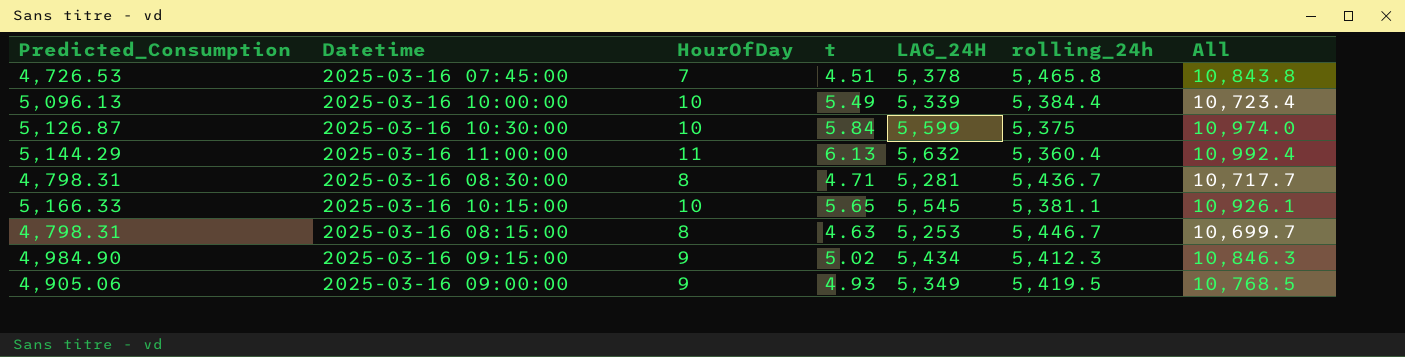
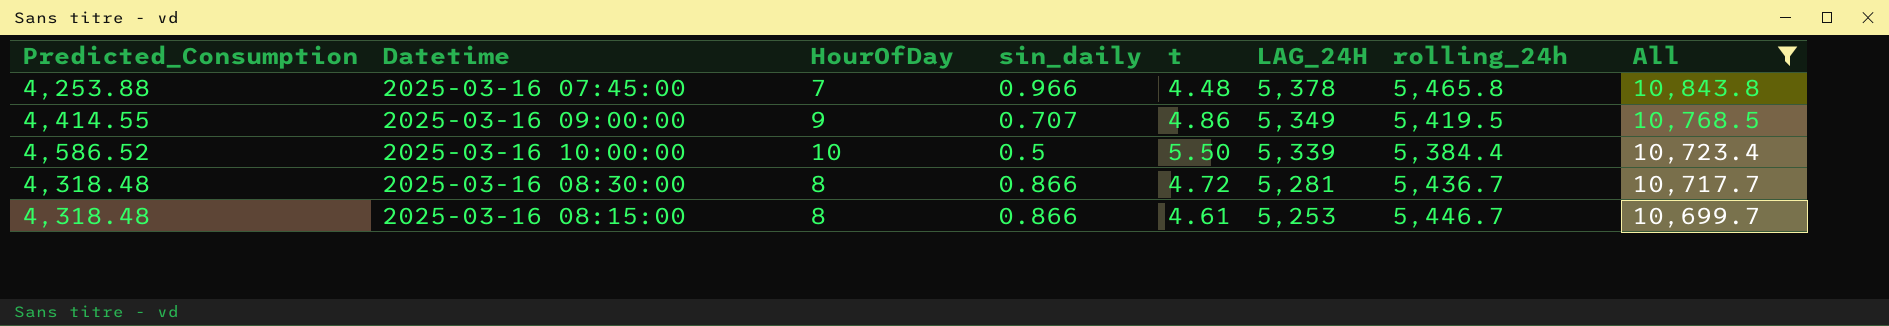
filter: none -> All <= 10,843.8
row order: none -> LAG_24H descending
column sin_daily | position: none -> 4
2025-03-16 07:45:00 | Predicted_Consumption: 4,726.53 -> 4,253.88
2025-03-16 07:45:00 | t: 4.51 -> 4.48
2025-03-16 09:00:00 | Predicted_Consumption: 4,905.06 -> 4,414.55
2025-03-16 09:00:00 | t: 4.93 -> 4.86
2025-03-16 10:00:00 | Predicted_Consumption: 5,096.13 -> 4,586.52
2025-03-16 10:00:00 | t: 5.49 -> 5.50
2025-03-16 08:30:00 | Predicted_Consumption: 4,798.31 -> 4,318.48
2025-03-16 08:30:00 | t: 4.71 -> 4.72
2025-03-16 08:15:00 | Predicted_Consumption: 4,798.31 -> 4,318.48
2025-03-16 08:15:00 | t: 4.63 -> 4.61

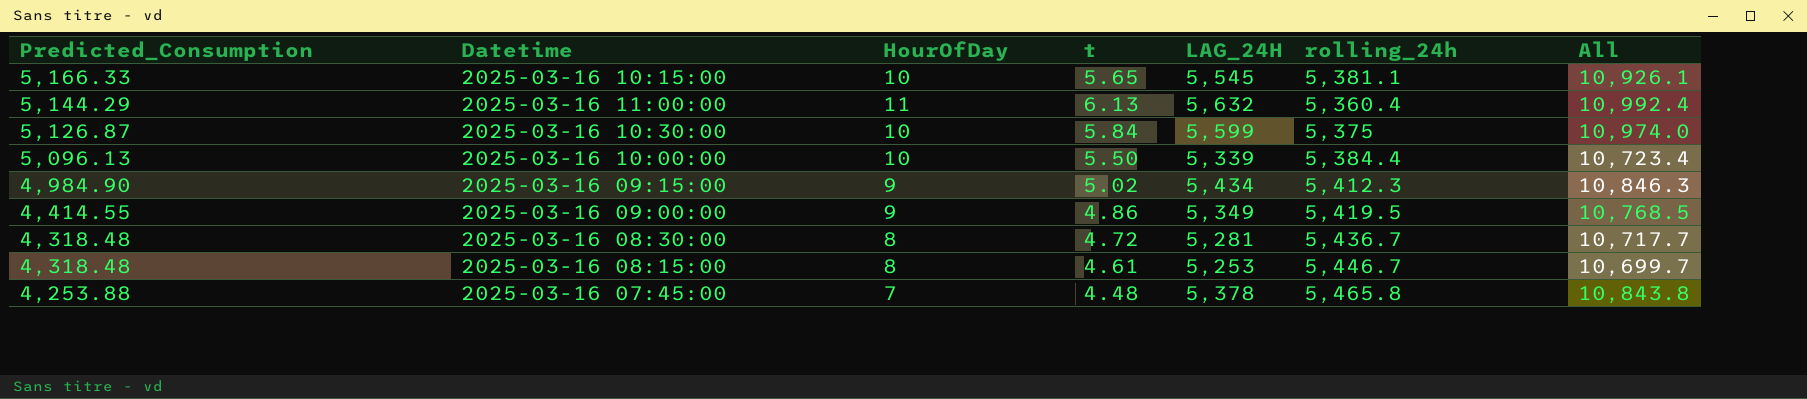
filter: All <= 10,843.8 -> none
row order: LAG_24H descending -> Predicted_Consumption descending
column sin_daily | position: 4 -> none
2025-03-16 10:00:00 | Predicted_Consumption: 4,586.52 -> 5,096.13

